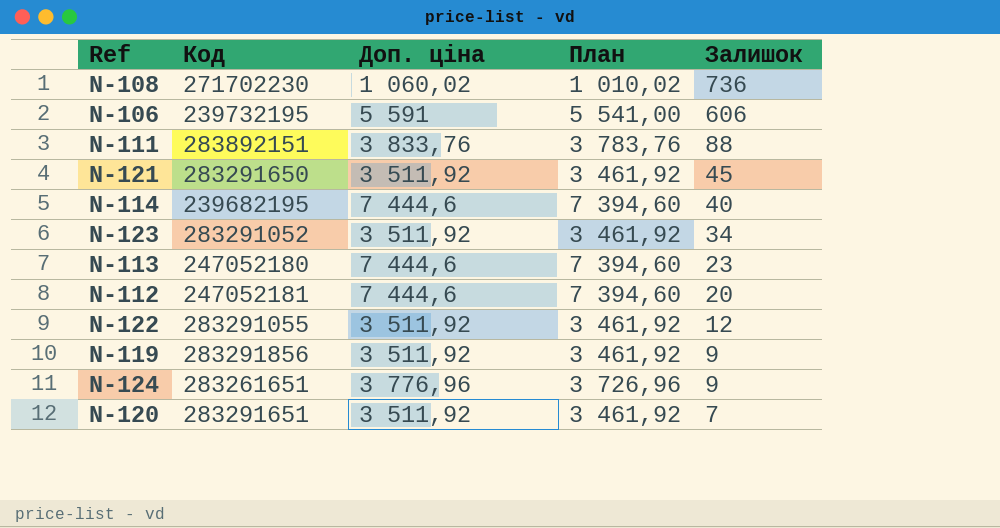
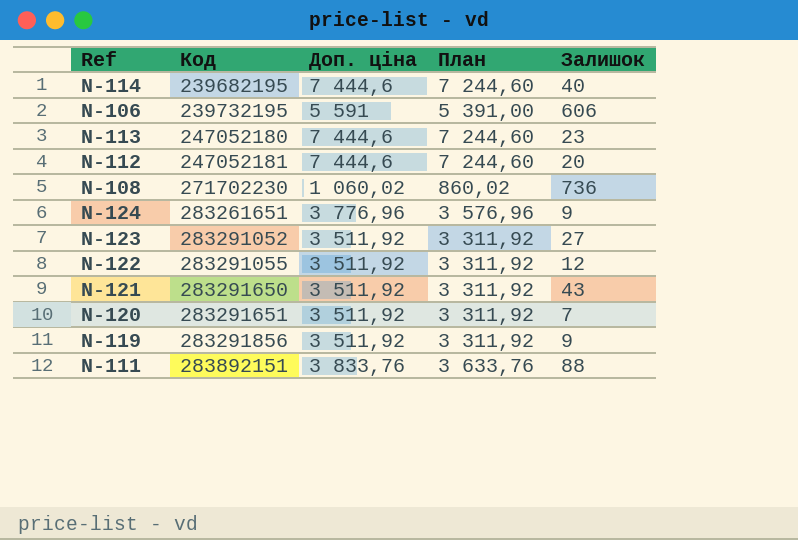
row order: Залишок descending -> Код ascending
column План | formula: [Доп. ціна] - 50 -> [Доп. ціна] - 200
N-123 | Залишок: 34 -> 27
N-121 | Залишок: 45 -> 43

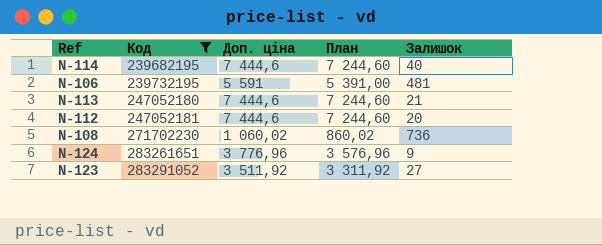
filter: none -> Код <= 283291052
N-106 | Залишок: 606 -> 481
N-113 | Залишок: 23 -> 21

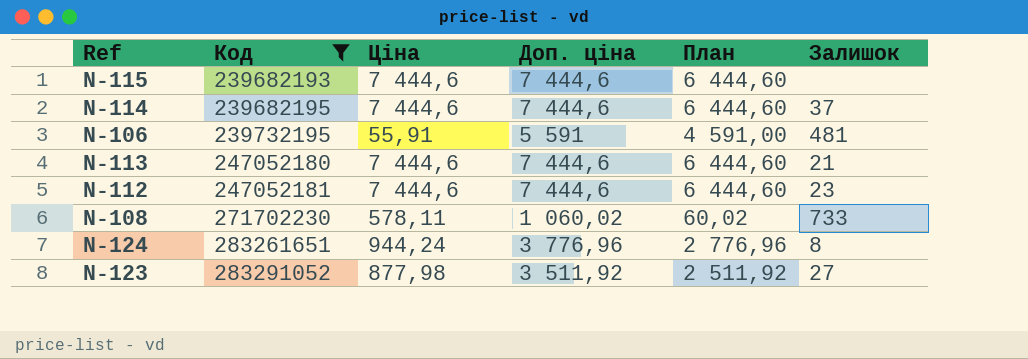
column Ціна | position: none -> 3
column План | formula: [Доп. ціна] - 200 -> [Доп. ціна] - 1000
row N-115: none -> 239682193 | 7 444,6 | 7 444,6 | 6 444,60 | none
N-114 | Залишок: 40 -> 37
N-112 | Залишок: 20 -> 23
N-108 | Залишок: 736 -> 733
N-124 | Залишок: 9 -> 8

